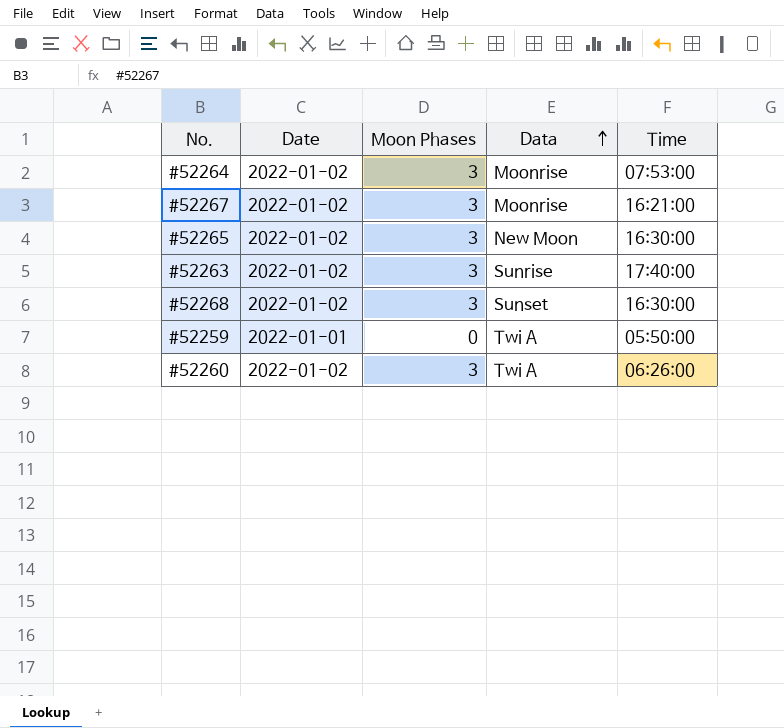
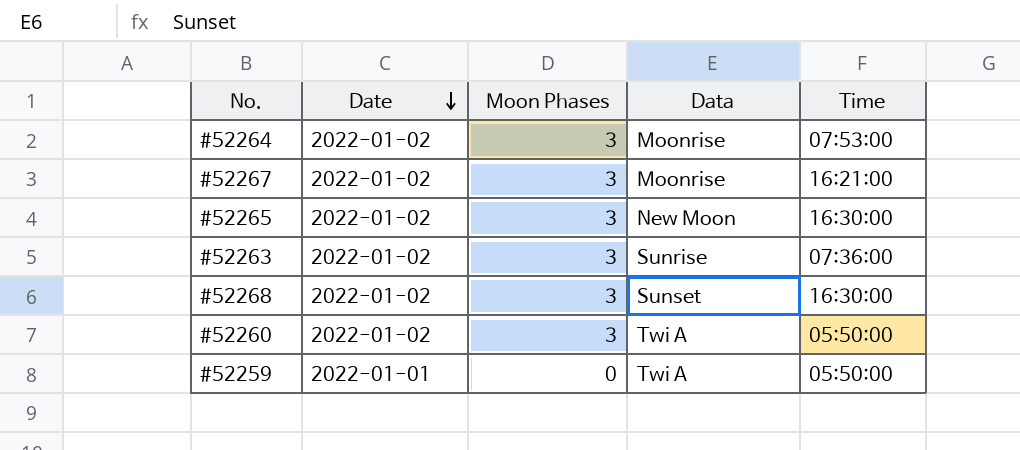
row order: Data ascending -> Date descending
#52263 | Time: 17:40:00 -> 07:36:00
#52260 | Time: 06:26:00 -> 05:50:00

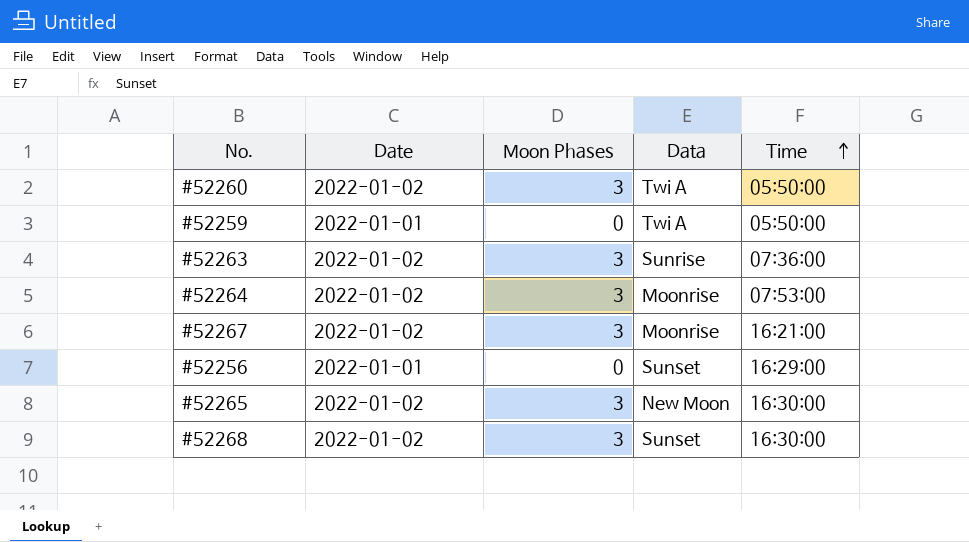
row order: Date descending -> Time ascending
row #52256: none -> 2022-01-01 | 0 | Sunset | 16:29:00

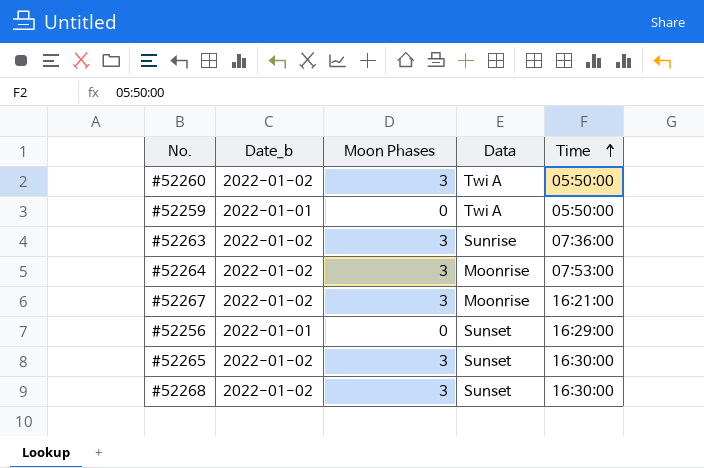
column name: Date -> Date_b
#52265 | Data: New Moon -> Sunset

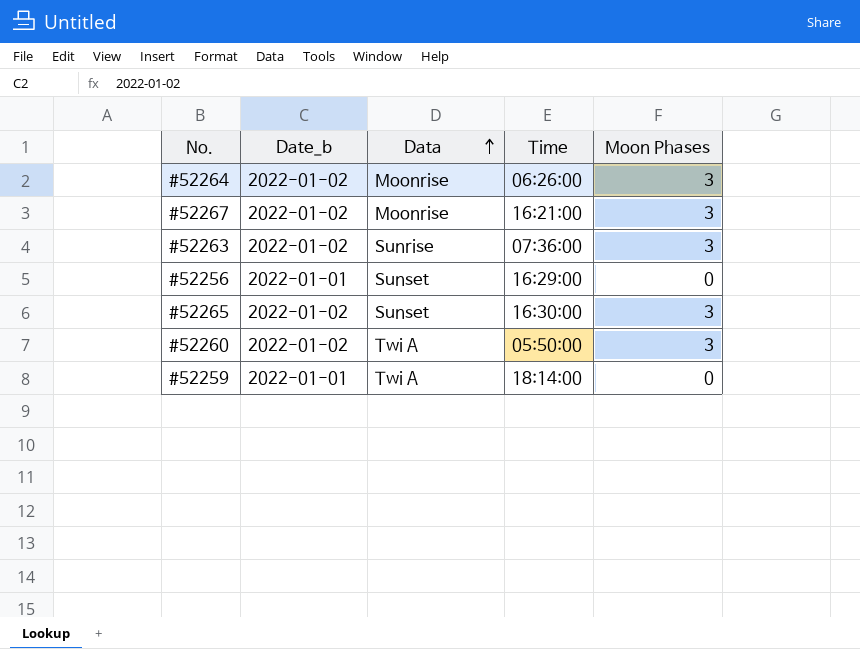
row order: Time ascending -> Data ascending
column Moon Phases | position: 3 -> 5
row #52268: 2022-01-02 | 3 | Sunset | 16:30:00 -> none
#52264 | Time: 07:53:00 -> 06:26:00
#52259 | Time: 05:50:00 -> 18:14:00

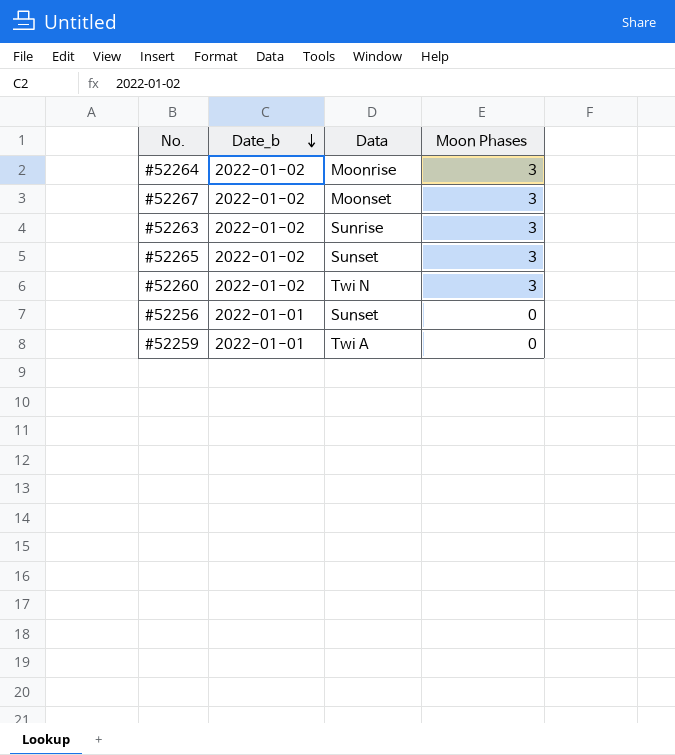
row order: Data ascending -> Date_b descending
column Time | position: 4 -> none
#52267 | Data: Moonrise -> Moonset
#52260 | Data: Twi A -> Twi N

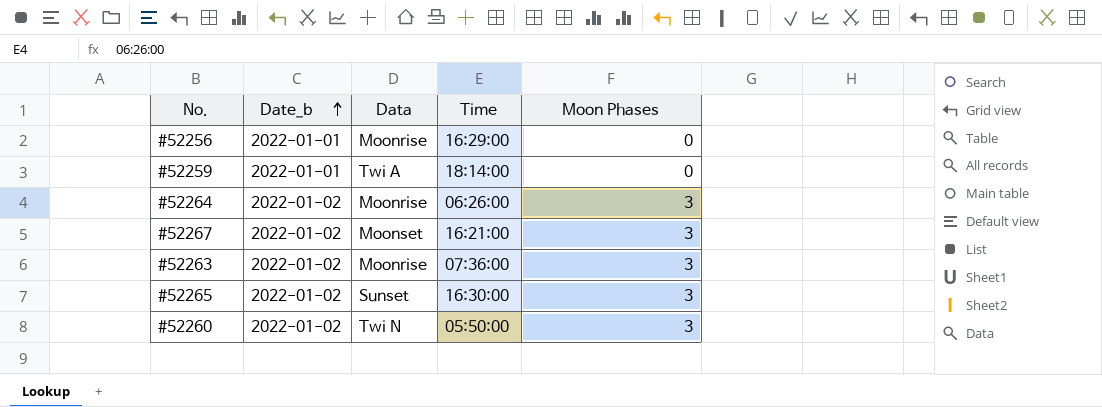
row order: Date_b descending -> Date_b ascending
column Time | position: none -> 4
#52256 | Data: Sunset -> Moonrise
#52263 | Data: Sunrise -> Moonrise

